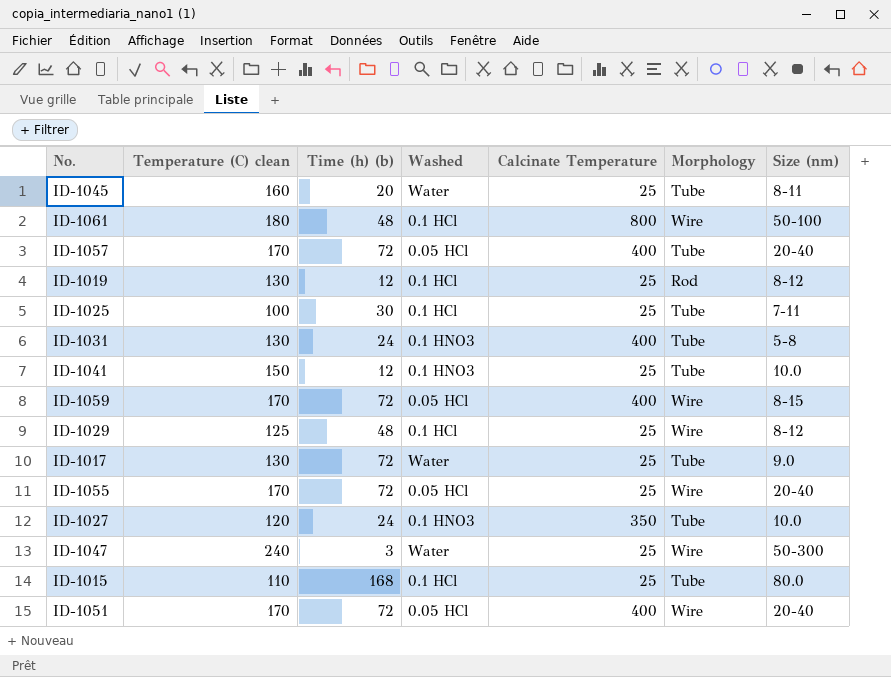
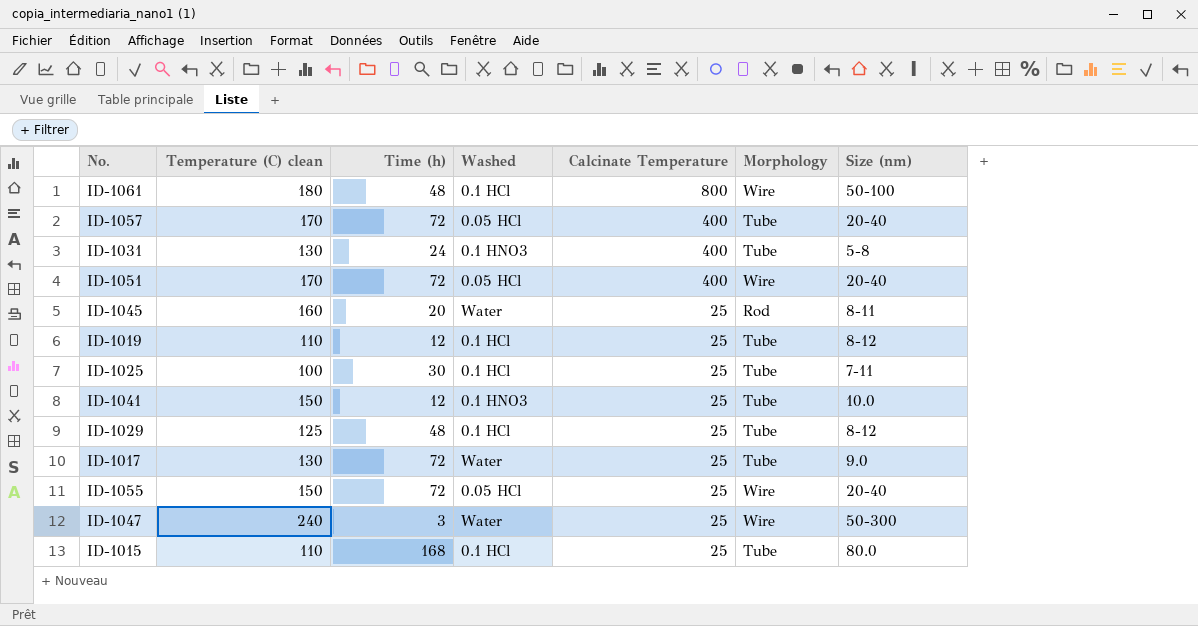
row order: none -> Calcinate Temperature descending
column name: Time (h) (b) -> Time (h)
row ID-1059: 170 | 72 | 0.05 HCl | 400 | Wire | 8-15 -> none
row ID-1027: 120 | 24 | 0.1 HNO3 | 350 | Tube | 10.0 -> none
ID-1045 | Morphology: Tube -> Rod
ID-1019 | Temperature (C) clean: 130 -> 110
ID-1019 | Morphology: Rod -> Tube
ID-1029 | Morphology: Wire -> Tube
ID-1055 | Temperature (C) clean: 170 -> 150

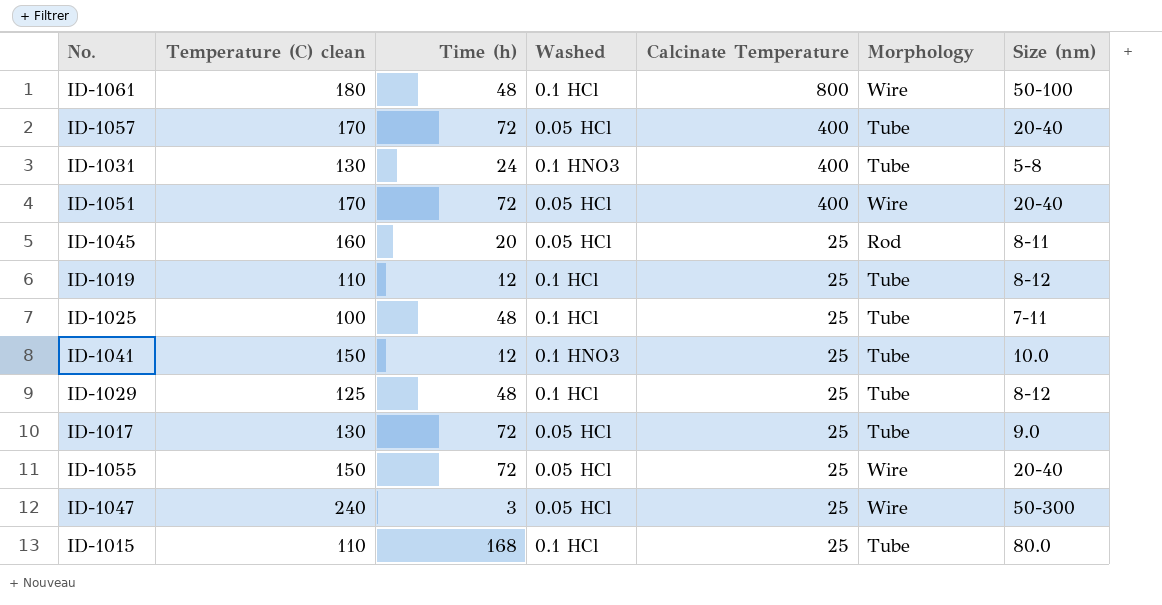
ID-1045 | Washed: Water -> 0.05 HCl
ID-1025 | Time (h): 30 -> 48
ID-1017 | Washed: Water -> 0.05 HCl
ID-1047 | Washed: Water -> 0.05 HCl

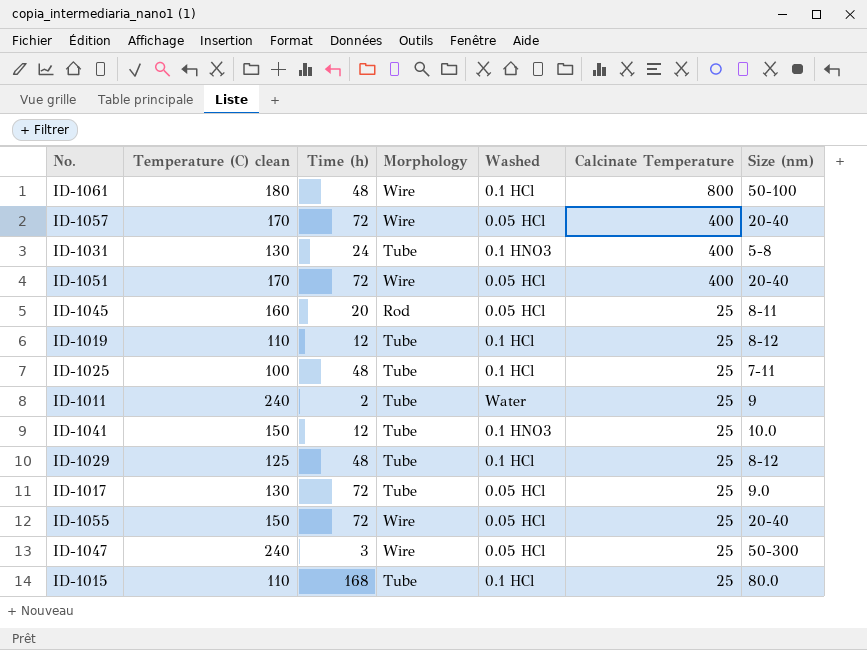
column Morphology | position: 6 -> 4
ID-1057 | Morphology: Tube -> Wire
row ID-1011: none -> 240 | 2 | Tube | Water | 25 | 9

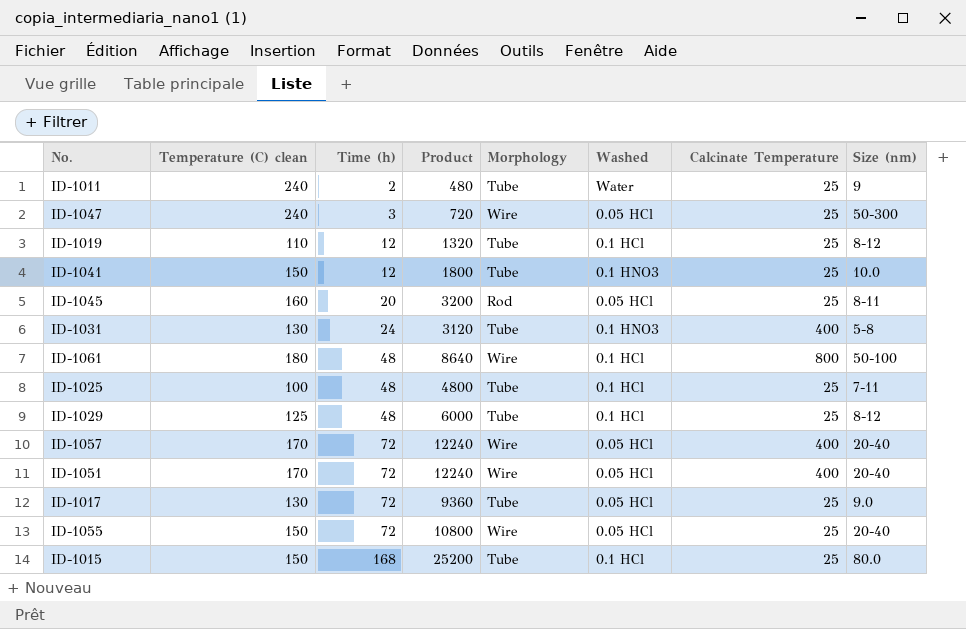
row order: Calcinate Temperature descending -> Time (h) ascending
column Product | formula: none -> [Temperature (C) clean] * [Time (h)]
ID-1015 | Temperature (C) clean: 110 -> 150

